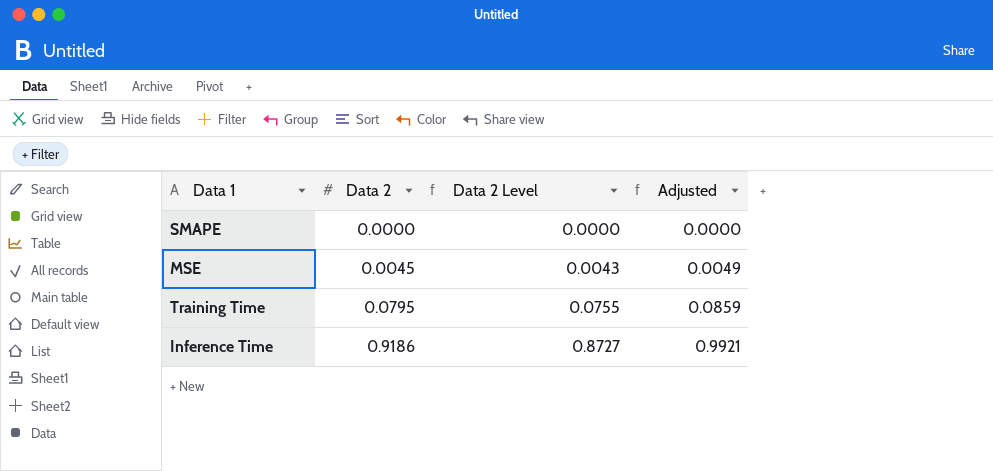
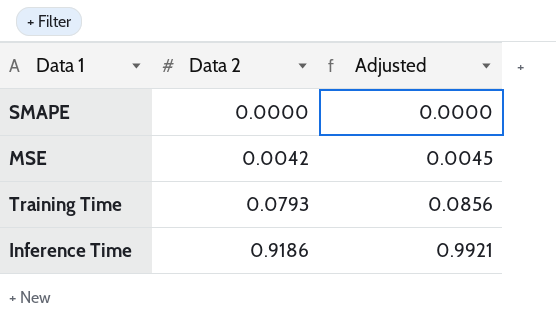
column Data 2 Level | formula: [Data 2] * 0.95 -> none
MSE | Data 2: 0.0045 -> 0.0042
MSE | Adjusted: 0.0049 -> 0.0045
Training Time | Data 2: 0.0795 -> 0.0793
Training Time | Adjusted: 0.0859 -> 0.0856

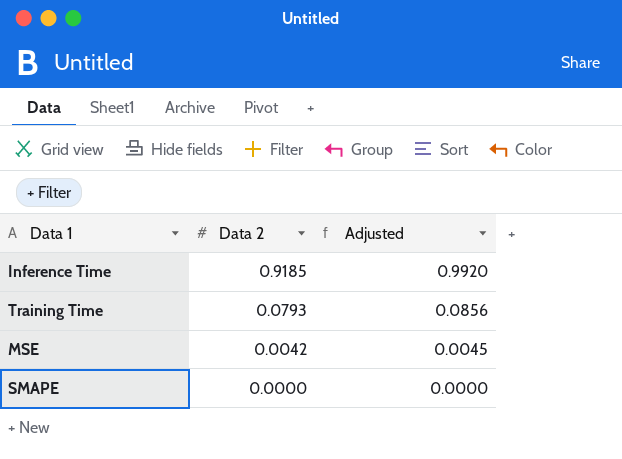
row order: Data 2 ascending -> Data 2 descending
Inference Time | Data 2: 0.9186 -> 0.9185
Inference Time | Adjusted: 0.9921 -> 0.9920

